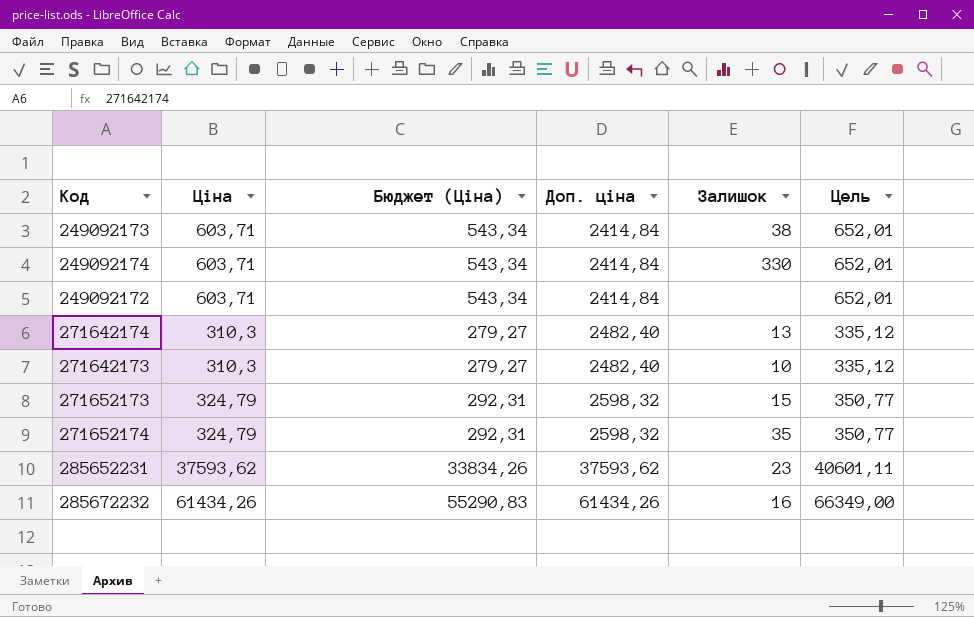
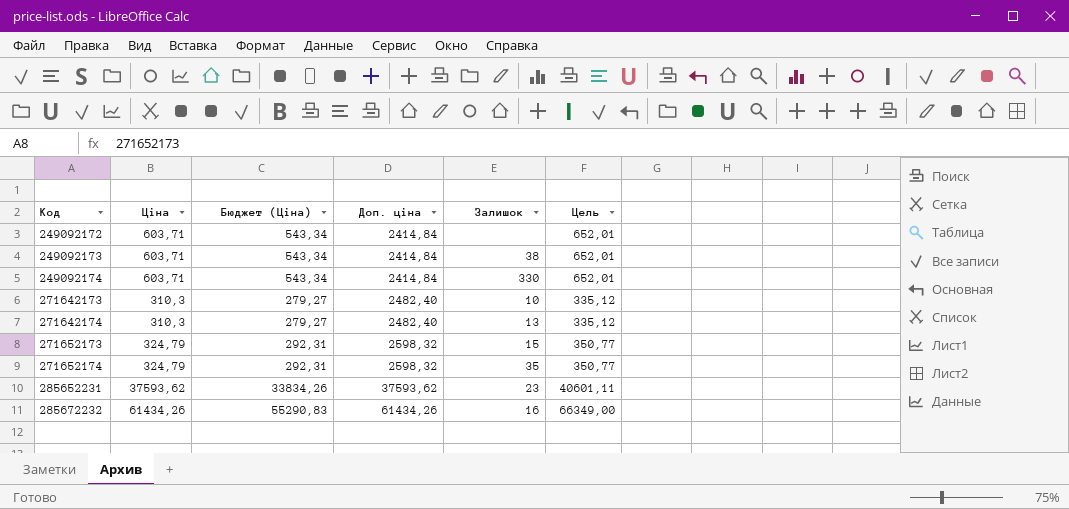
row order: Доп. ціна ascending -> Код ascending

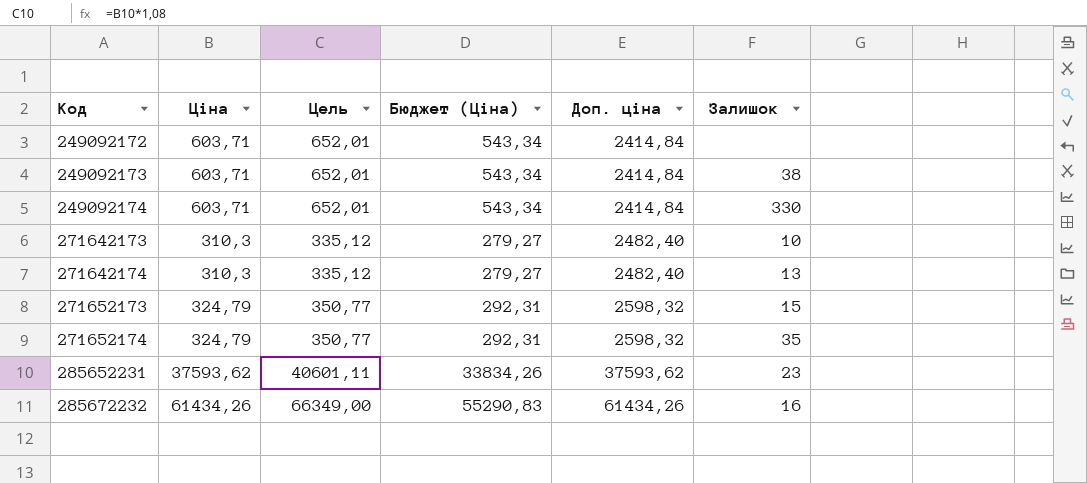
column Цель | position: 6 -> 3

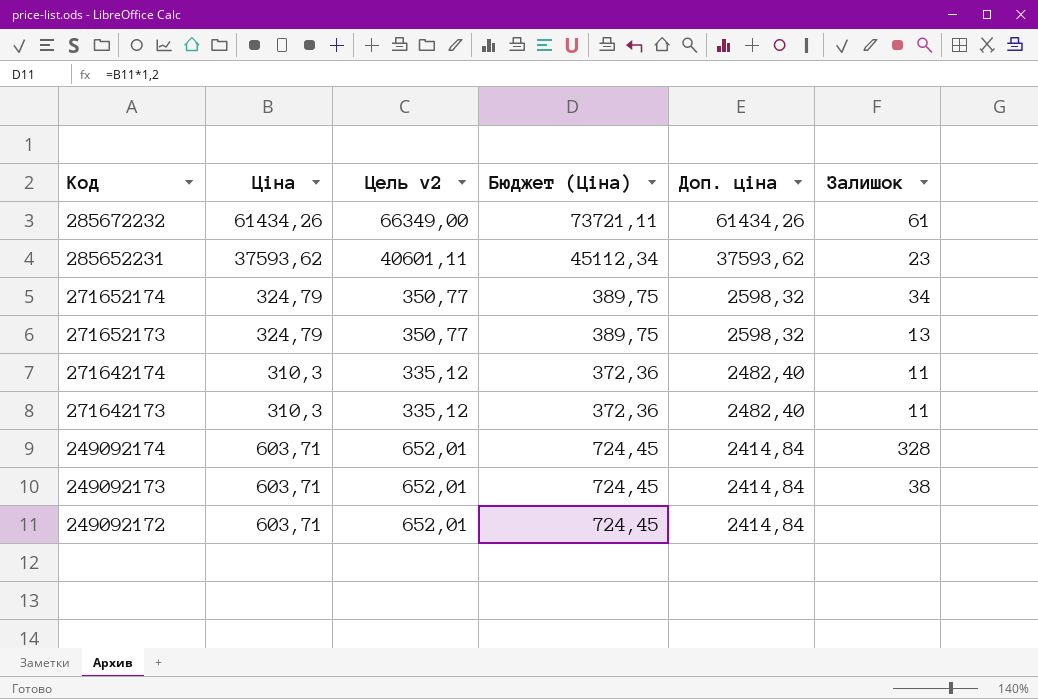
row order: Код ascending -> Код descending
column name: Цель -> Цель v2
column Бюджет (Ціна) | formula: [Ціна] * 0,9 -> [Ціна] * 1,2
285672232 | Залишок: 16 -> 61
271652174 | Залишок: 35 -> 34
271652173 | Залишок: 15 -> 13
271642174 | Залишок: 13 -> 11
271642173 | Залишок: 10 -> 11
249092174 | Залишок: 330 -> 328

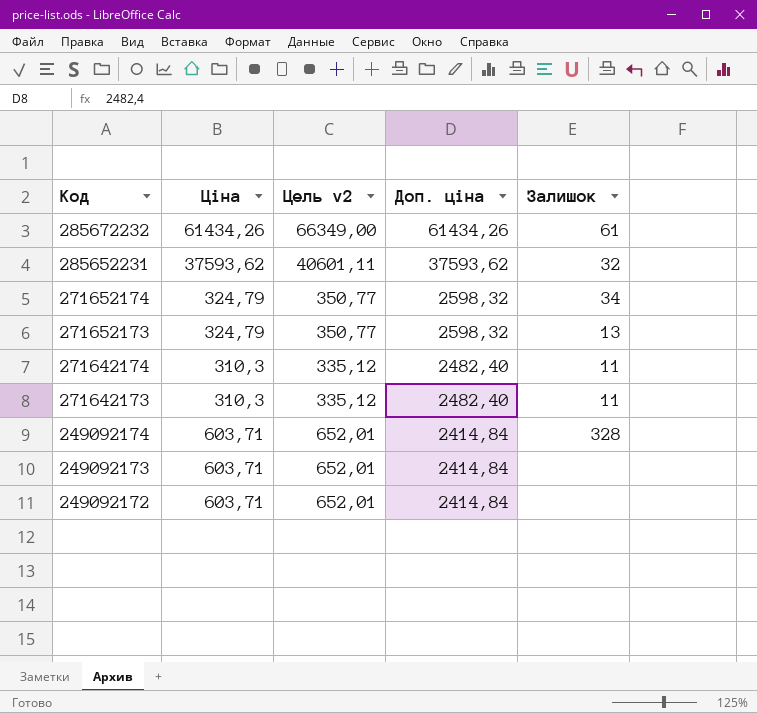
column Бюджет (Ціна) | formula: [Ціна] * 1,2 -> none
285652231 | Залишок: 23 -> 32
249092173 | Залишок: 38 -> none

